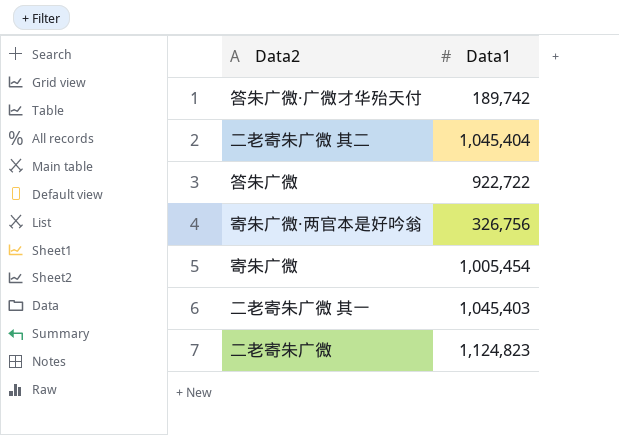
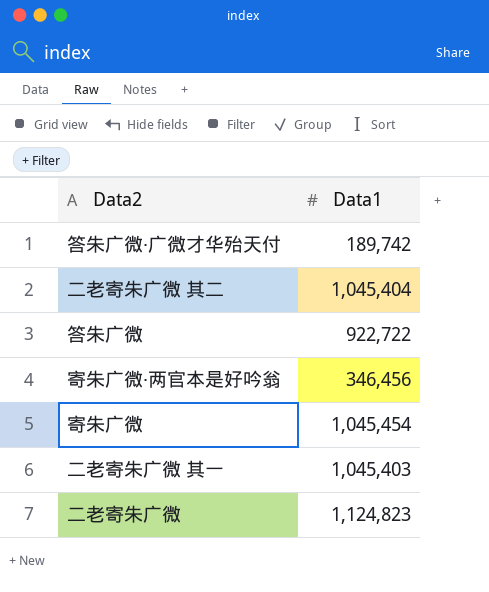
寄朱广微·两官本是好吟翁 | Data1: 326,756 -> 346,456
寄朱广微 | Data1: 1,005,454 -> 1,045,454

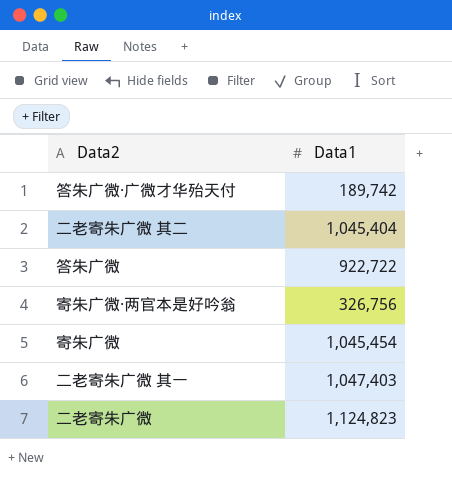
寄朱广微·两官本是好吟翁 | Data1: 346,456 -> 326,756
二老寄朱广微 其一 | Data1: 1,045,403 -> 1,047,403

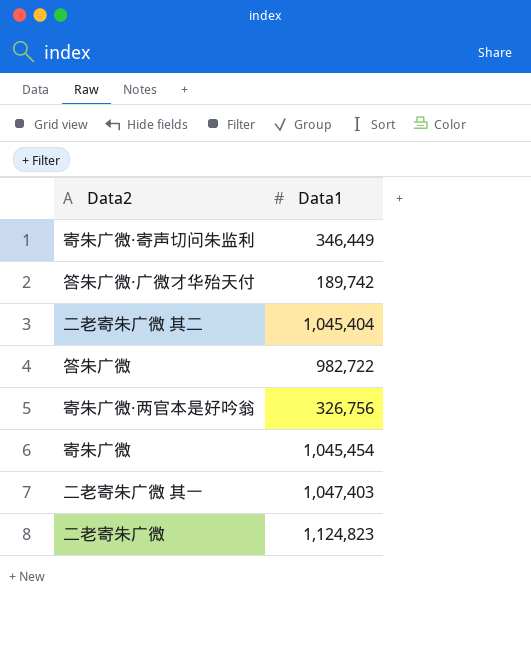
row 寄朱广微·寄声切问朱监利: none -> 346,449
答朱广微 | Data1: 922,722 -> 982,722

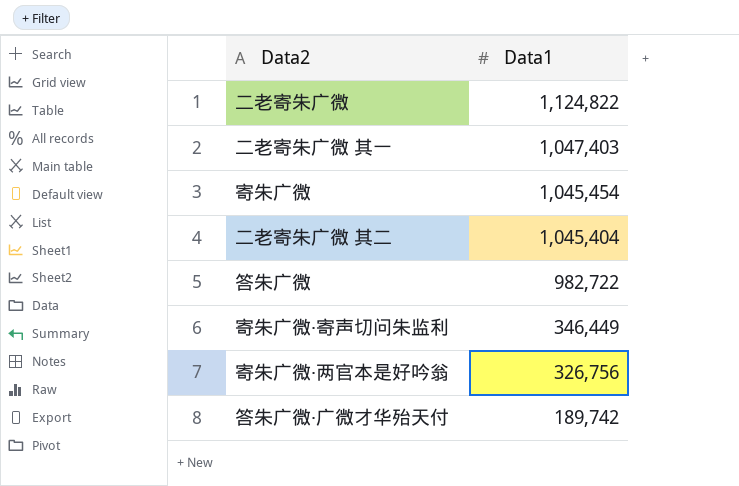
row order: none -> Data1 descending
二老寄朱广微 | Data1: 1,124,823 -> 1,124,822

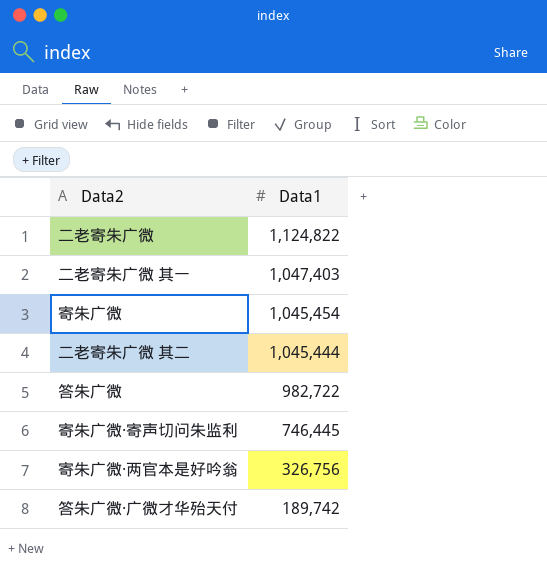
二老寄朱广微 其二 | Data1: 1,045,404 -> 1,045,444
寄朱广微·寄声切问朱监利 | Data1: 346,449 -> 746,445

